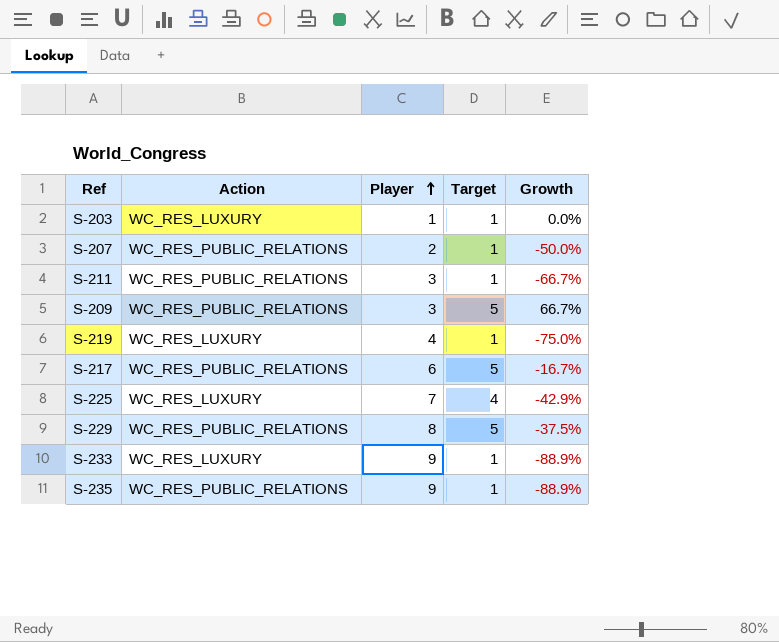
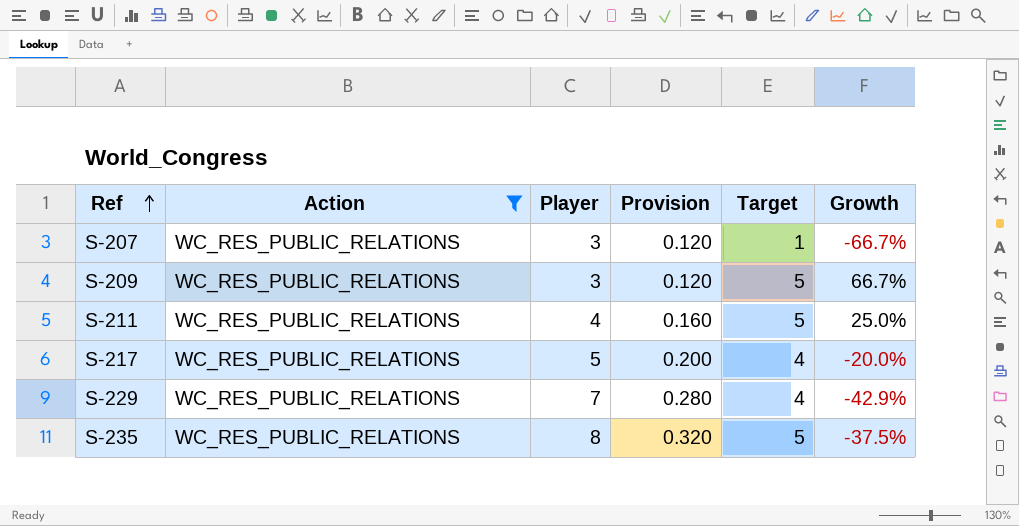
filter: none -> Action = WC_RES_PUBLIC_RELATIONS
row order: Player ascending -> Ref ascending
column Provision | formula: none -> [Player] * 0.04
S-207 | Player: 2 -> 3
S-207 | Growth: -50.0% -> -66.7%
S-211 | Player: 3 -> 4
S-211 | Target: 1 -> 5
S-211 | Growth: -66.7% -> 25.0%
S-217 | Player: 6 -> 5
S-217 | Target: 5 -> 4
S-217 | Growth: -16.7% -> -20.0%
S-229 | Player: 8 -> 7
S-229 | Target: 5 -> 4
S-229 | Growth: -37.5% -> -42.9%
S-235 | Player: 9 -> 8
S-235 | Target: 1 -> 5
S-235 | Growth: -88.9% -> -37.5%

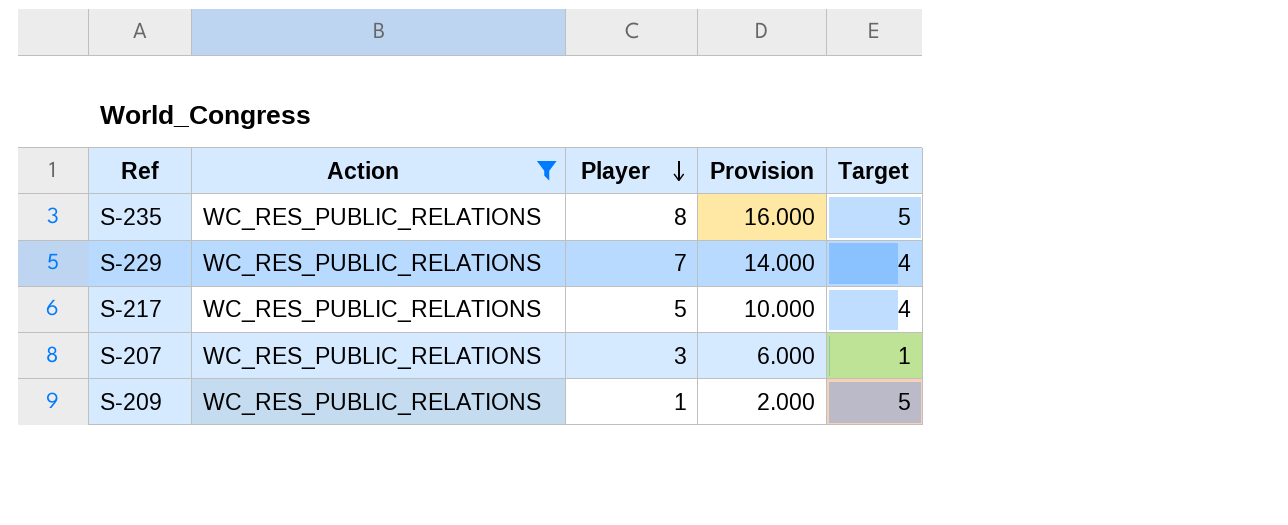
row order: Ref ascending -> Player descending
column Growth | formula: ([Target] - [Player]) / [Player] -> none
column Provision | formula: [Player] * 0.04 -> [Player] * 2
row S-211: WC_RES_PUBLIC_RELATIONS | 4 | 0.160 | 5 | 25.0% -> none
S-209 | Player: 3 -> 1

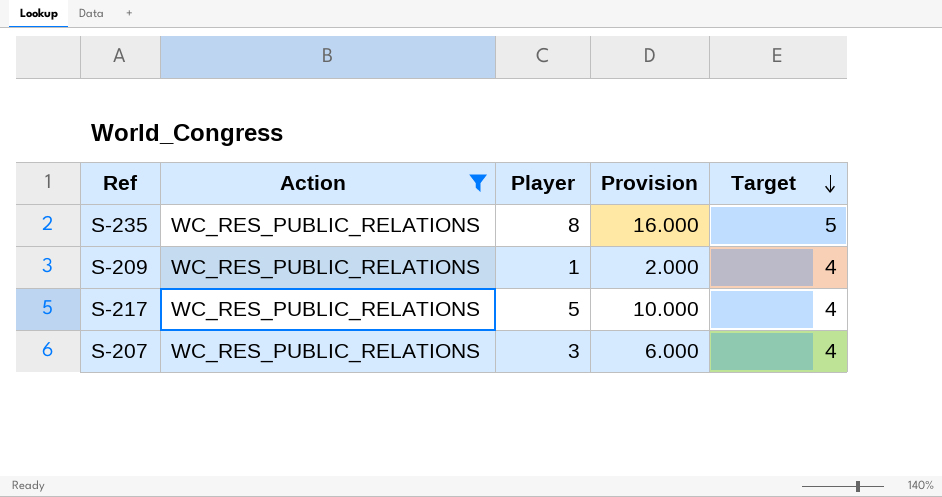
row order: Player descending -> Target descending
row S-229: WC_RES_PUBLIC_RELATIONS | 7 | 14.000 | 4 -> none
S-209 | Target: 5 -> 4
S-207 | Target: 1 -> 4

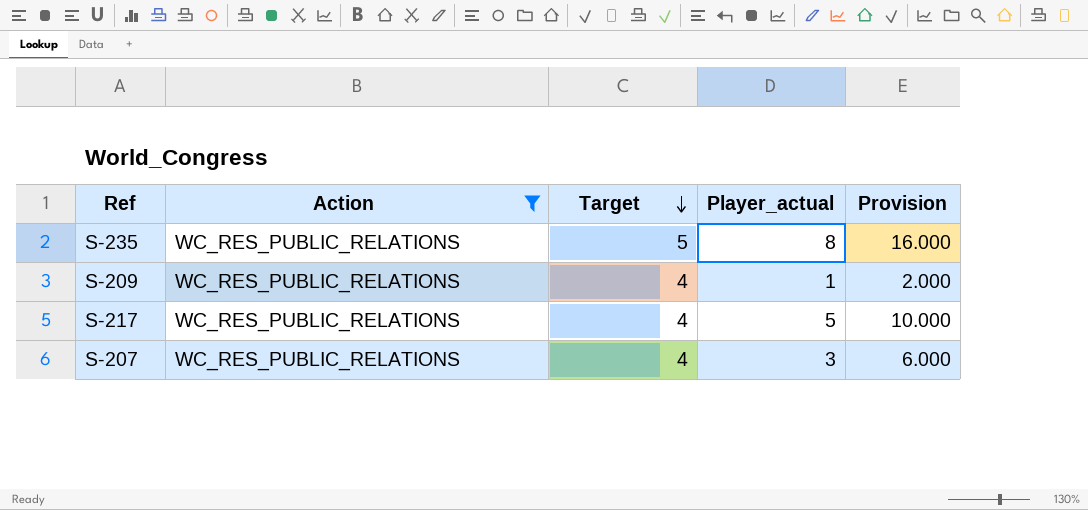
column Target | position: 5 -> 3
column name: Player -> Player_actual

